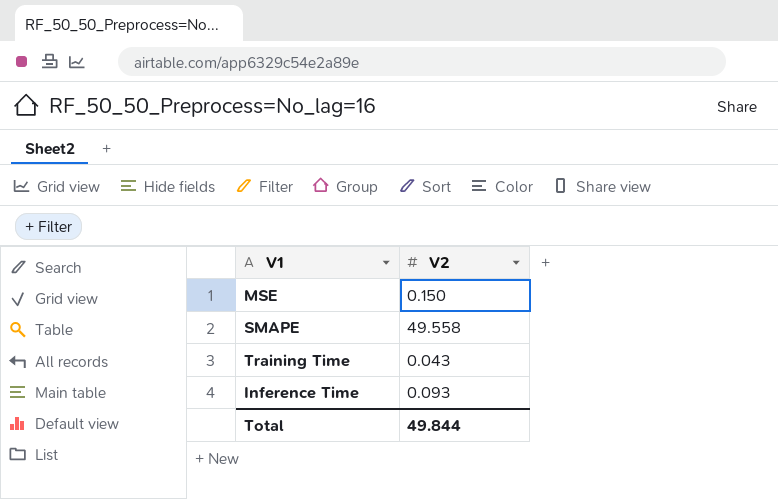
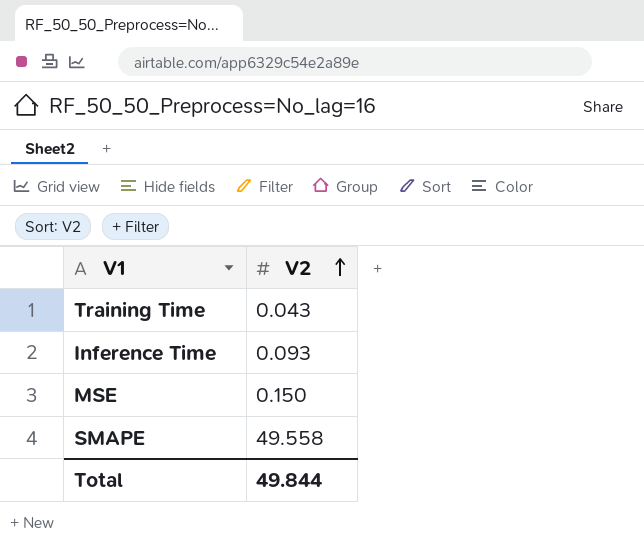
row order: none -> V2 ascending

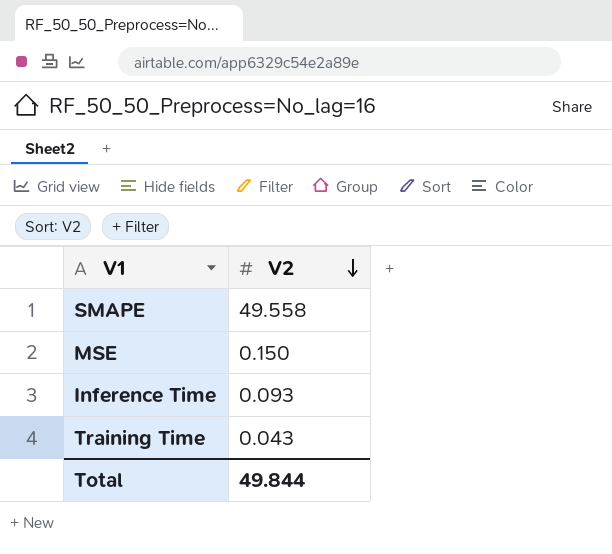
row order: V2 ascending -> V2 descending

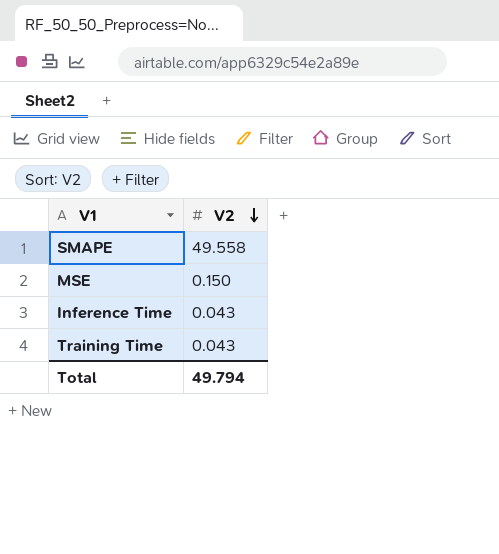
Inference Time | V2: 0.093 -> 0.043
Total | V2: 49.844 -> 49.794

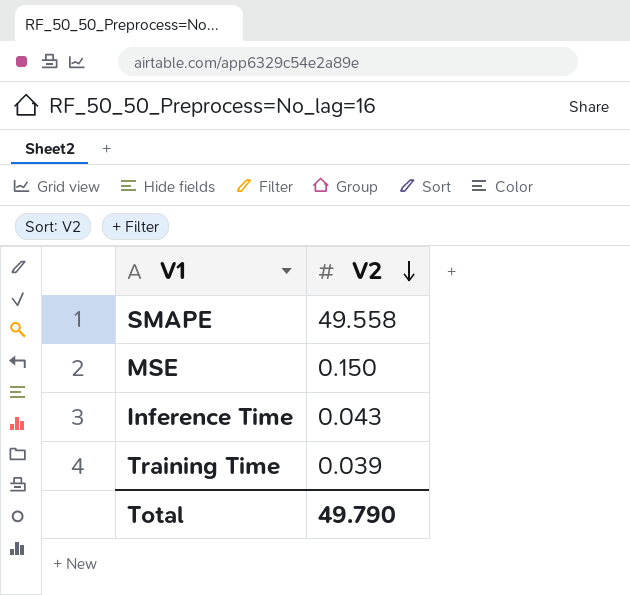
Training Time | V2: 0.043 -> 0.039
Total | V2: 49.794 -> 49.790

